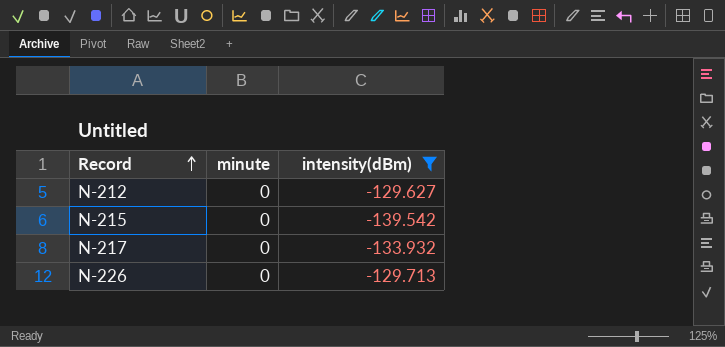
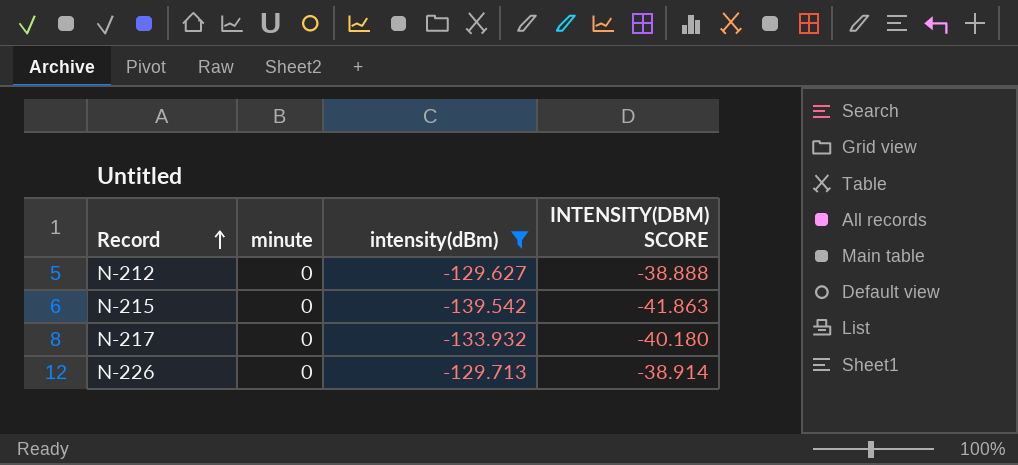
column INTENSITY(DBM) SCORE | formula: none -> [intensity(dBm)] * 0.3

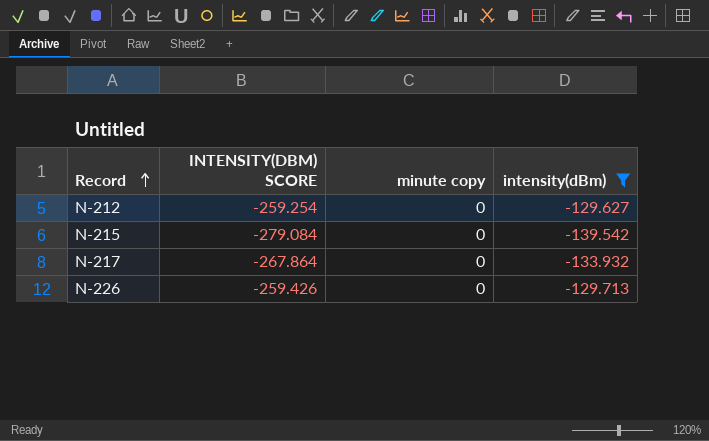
column INTENSITY(DBM) SCORE | formula: [intensity(dBm)] * 0.3 -> [intensity(dBm)] * 2
column INTENSITY(DBM) SCORE | position: 4 -> 2
column name: minute -> minute copy

